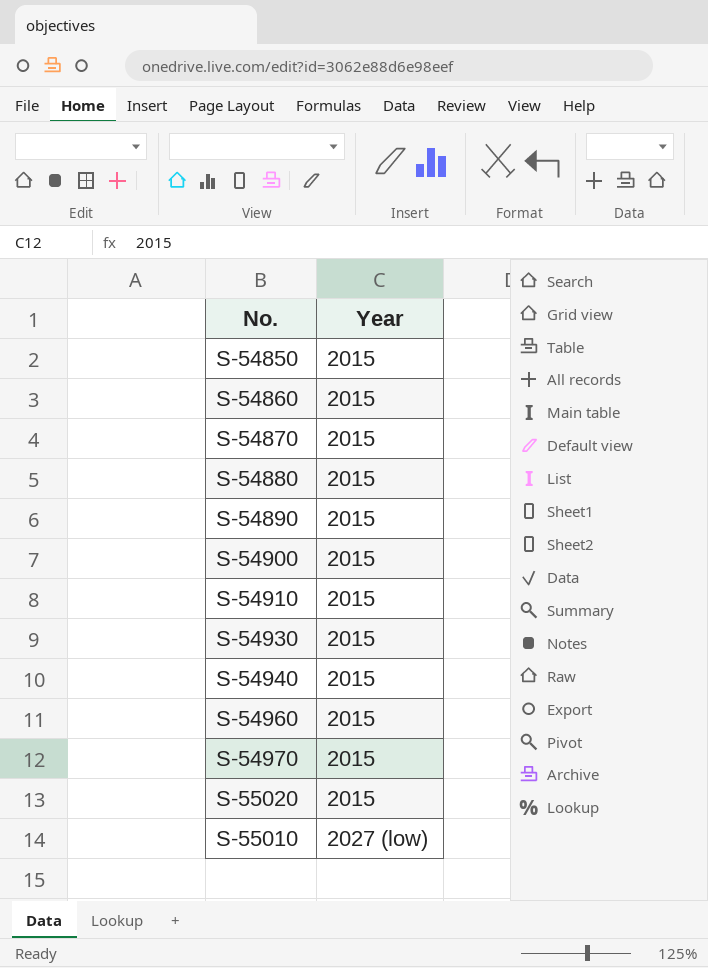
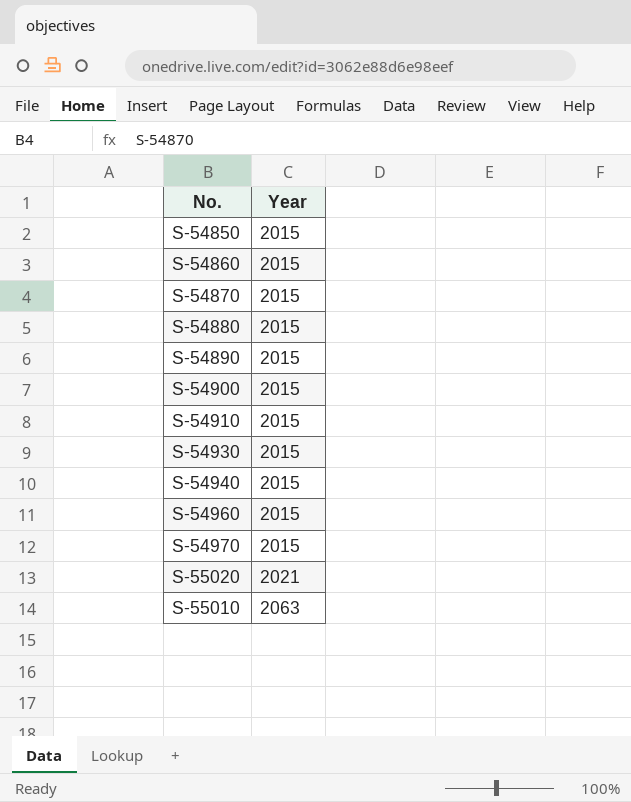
S-55020 | Year: 2015 -> 2021
S-55010 | Year: 2027 (low) -> 2063

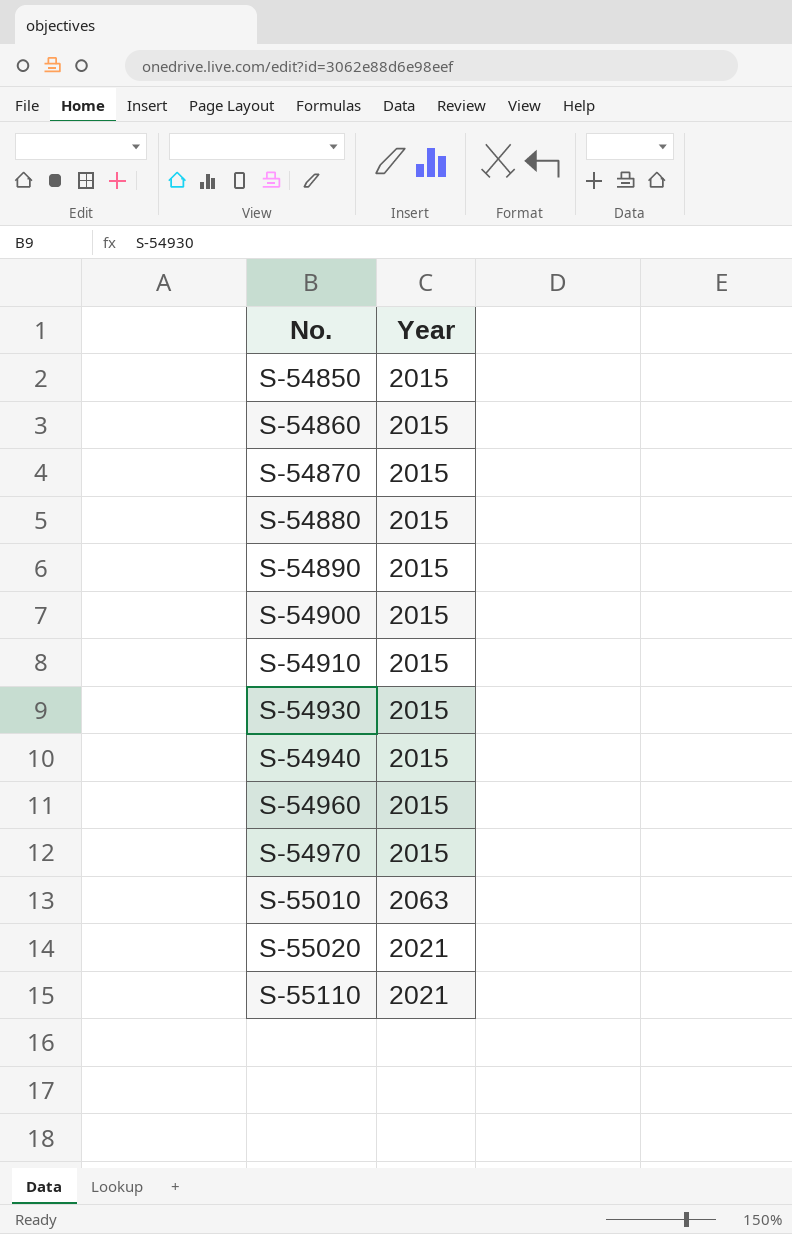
row order: Year ascending -> No. ascending
row S-55110: none -> 2021

